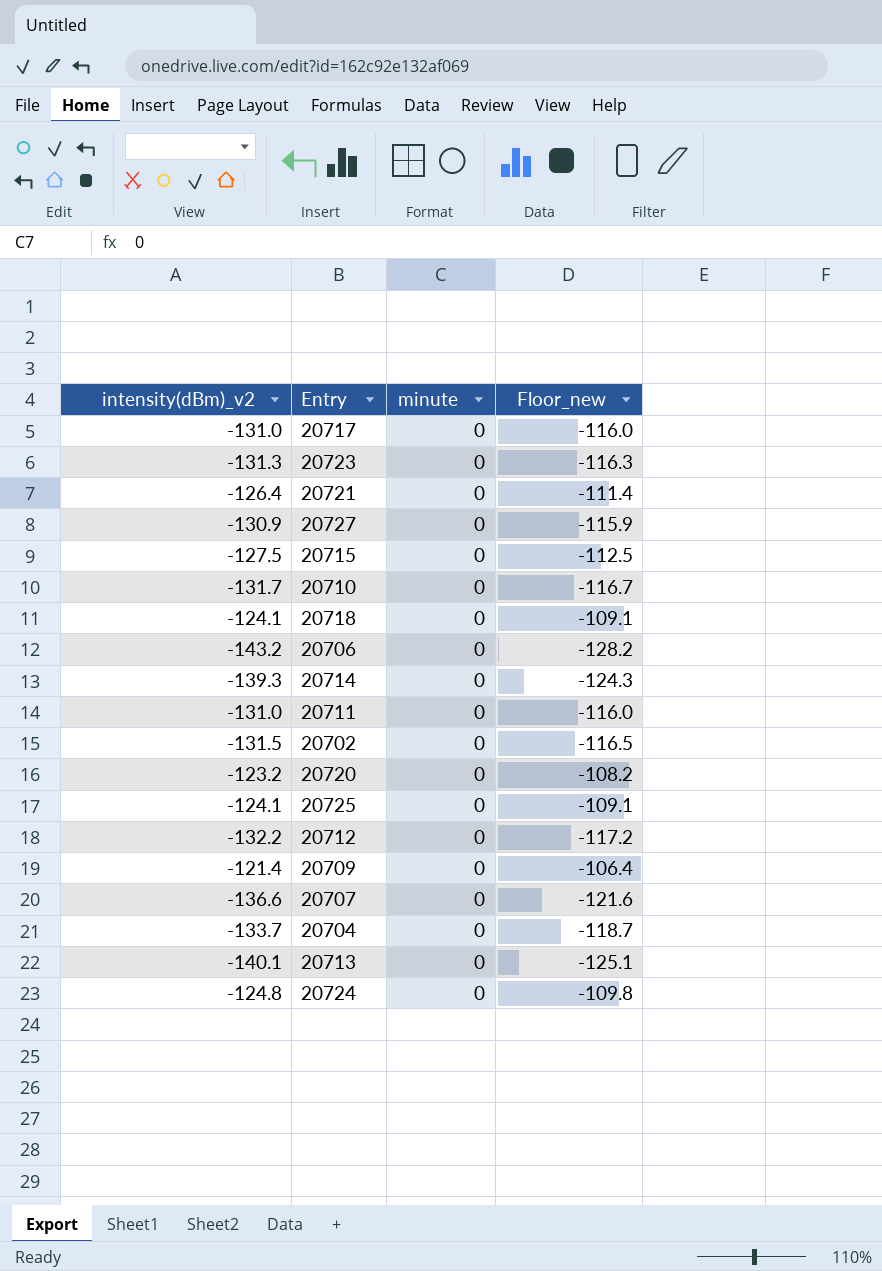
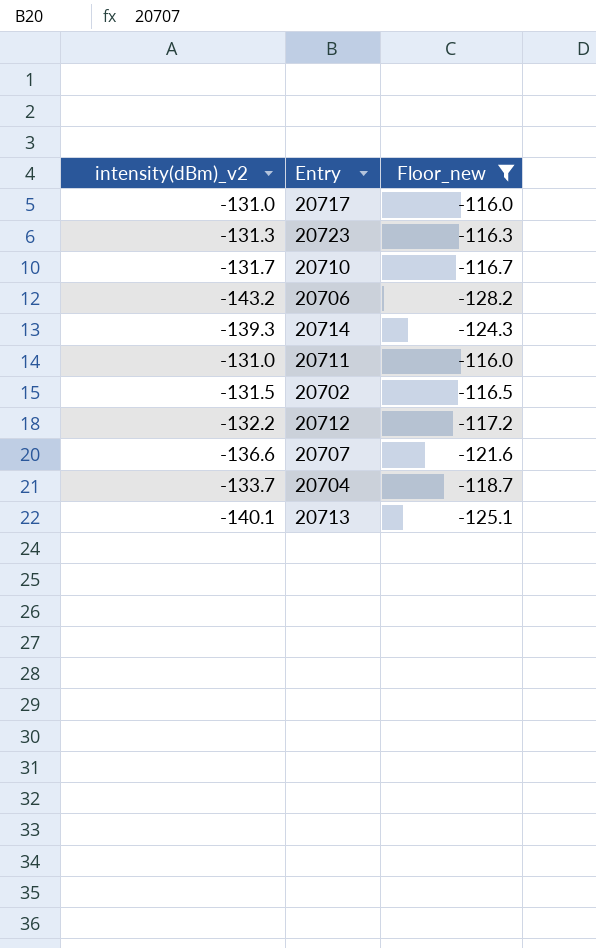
filter: none -> Floor_new <= -116.0
column minute | position: 3 -> none

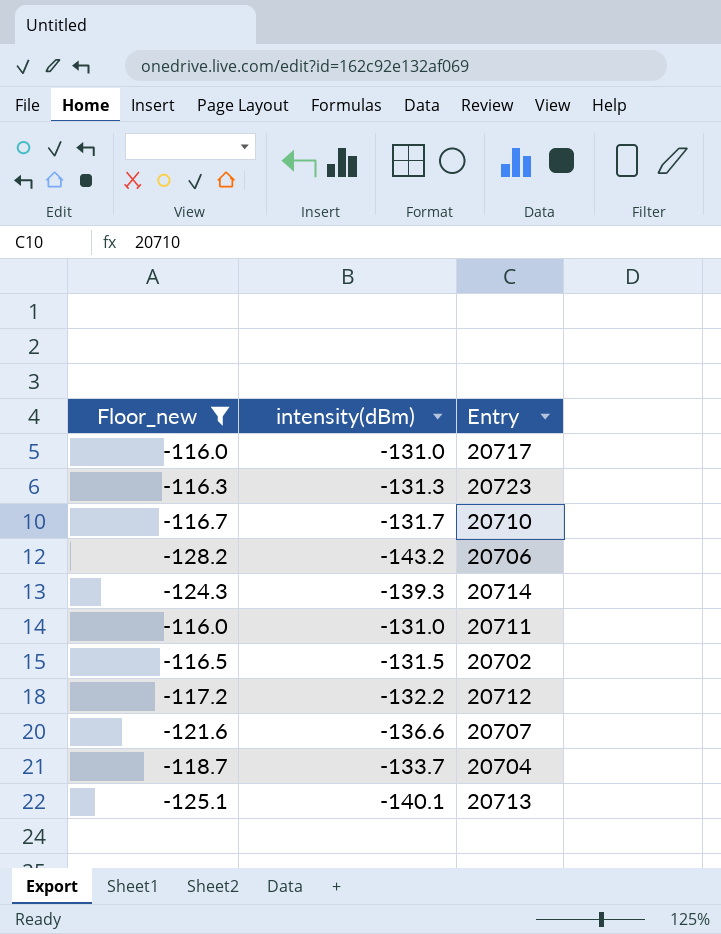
column Floor_new | position: 3 -> 1
column name: intensity(dBm)_v2 -> intensity(dBm)

